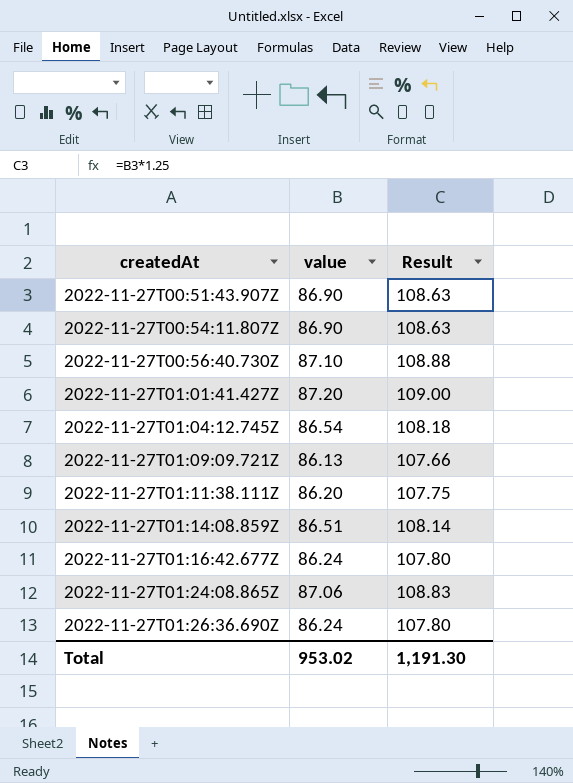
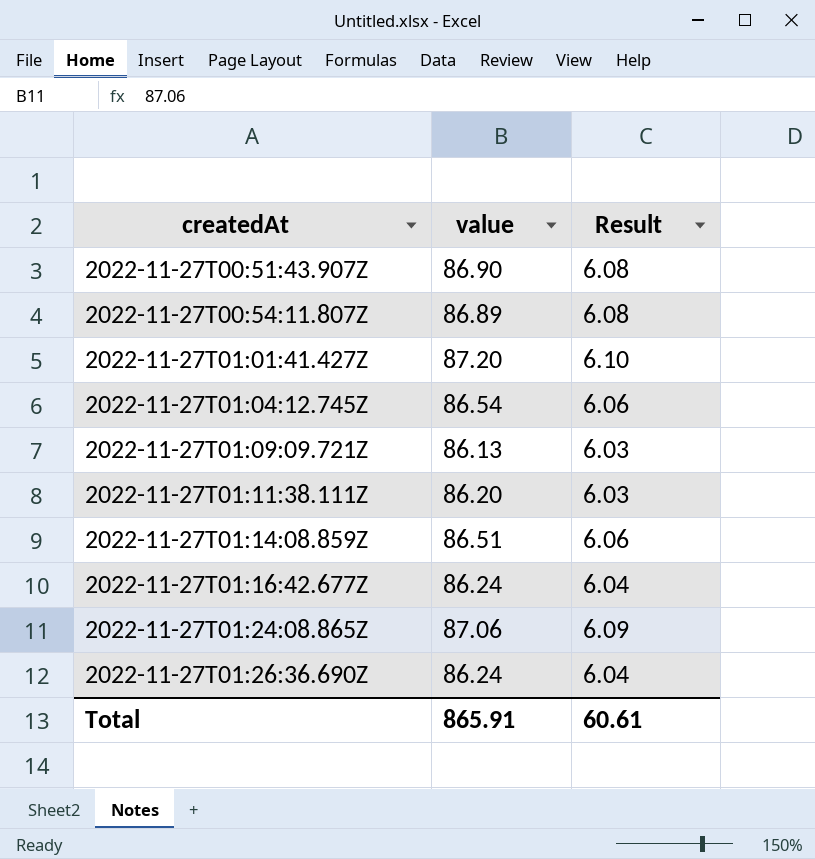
column Result | formula: [value] * 1.25 -> [value] * 0.07
row 2022-11-27T00:56:40.730Z: 87.10 | 108.88 -> none
2022-11-27T00:54:11.807Z | value: 86.90 -> 86.89
Total | value: 953.02 -> 865.91
Total | Result: 1,191.30 -> 60.61

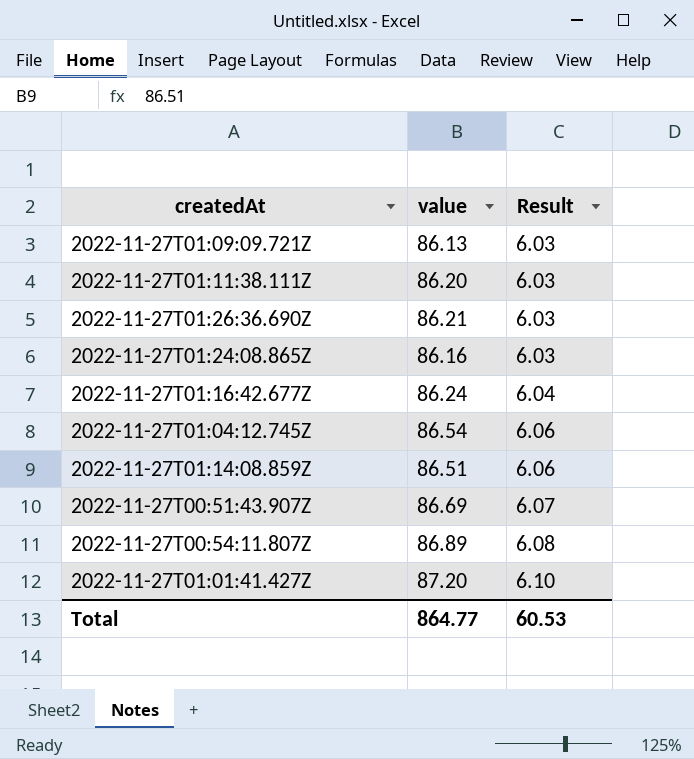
row order: createdAt ascending -> Result ascending
2022-11-27T01:26:36.690Z | value: 86.24 -> 86.21
2022-11-27T01:26:36.690Z | Result: 6.04 -> 6.03
2022-11-27T01:24:08.865Z | value: 87.06 -> 86.16
2022-11-27T01:24:08.865Z | Result: 6.09 -> 6.03
2022-11-27T00:51:43.907Z | value: 86.90 -> 86.69
2022-11-27T00:51:43.907Z | Result: 6.08 -> 6.07
Total | value: 865.91 -> 864.77
Total | Result: 60.61 -> 60.53

